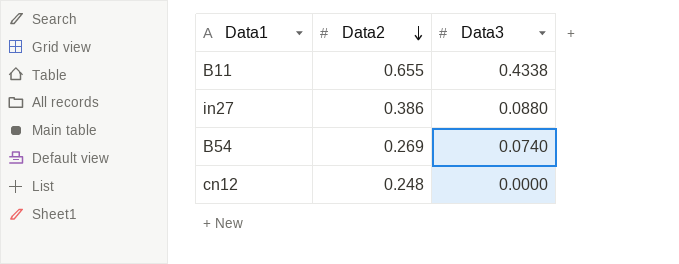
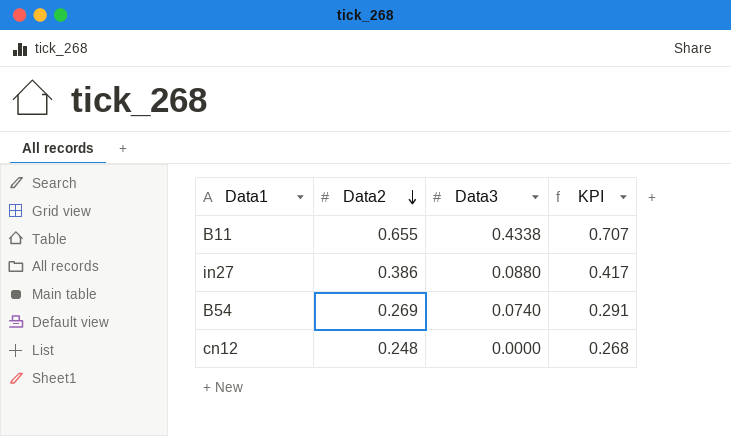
column KPI | formula: none -> [Data2] * 1.08

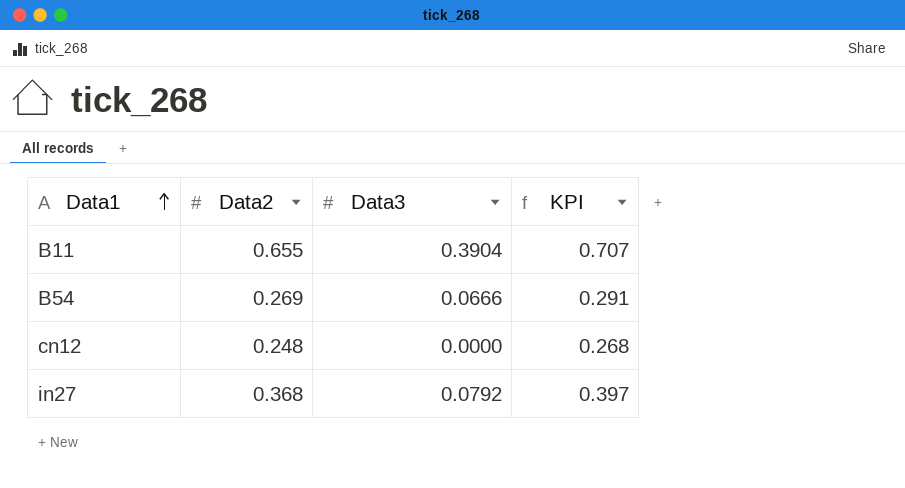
row order: Data2 descending -> Data1 ascending
B11 | Data3: 0.4338 -> 0.3904
B54 | Data3: 0.0740 -> 0.0666
in27 | Data2: 0.386 -> 0.368
in27 | Data3: 0.0880 -> 0.0792
in27 | KPI: 0.417 -> 0.397

